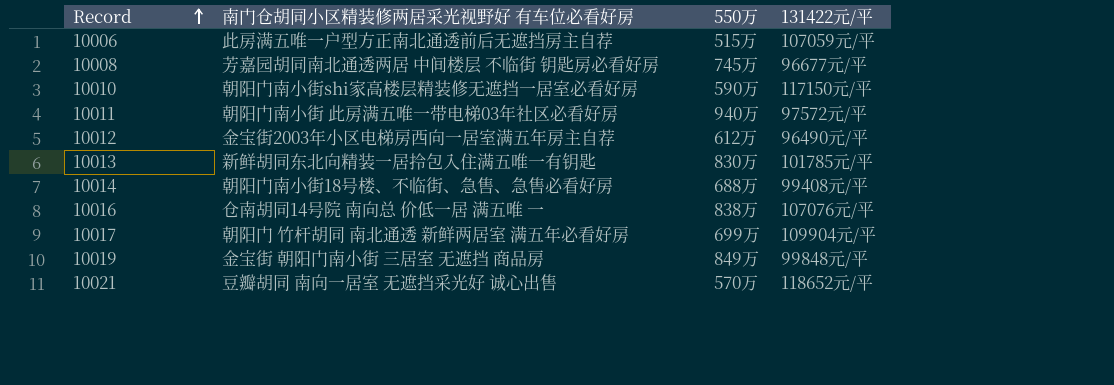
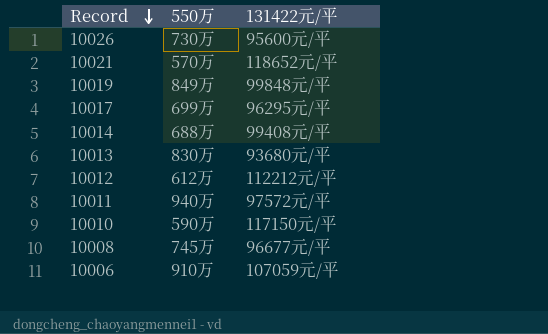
row order: Record ascending -> Record descending
column 南门仓胡同小区精装修两居采光视野好 有车位必看好房 | position: 2 -> none
row 10016: 仓南胡同14号院 南向总 价低一居 满五唯 一 | 838万 | 107076元/平 -> none
row 10026: none -> 730万 | 95600元/平
10017 | 131422元/平: 109904元/平 -> 96295元/平
10013 | 131422元/平: 101785元/平 -> 93680元/平
10012 | 131422元/平: 96490元/平 -> 112212元/平
10006 | 550万: 515万 -> 910万

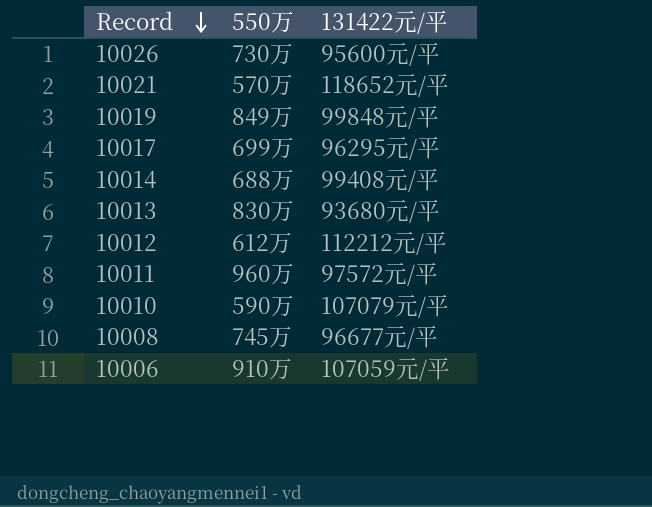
10011 | 550万: 940万 -> 960万
10010 | 131422元/平: 117150元/平 -> 107079元/平

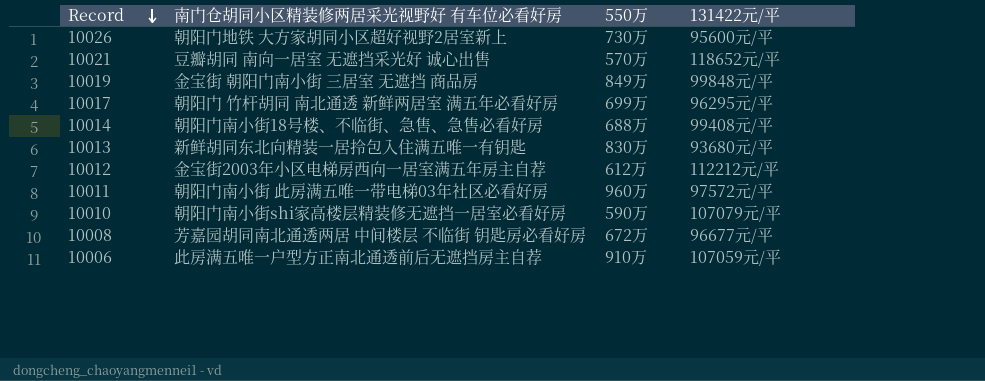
column 南门仓胡同小区精装修两居采光视野好 有车位必看好房 | position: none -> 2
10008 | 550万: 745万 -> 672万

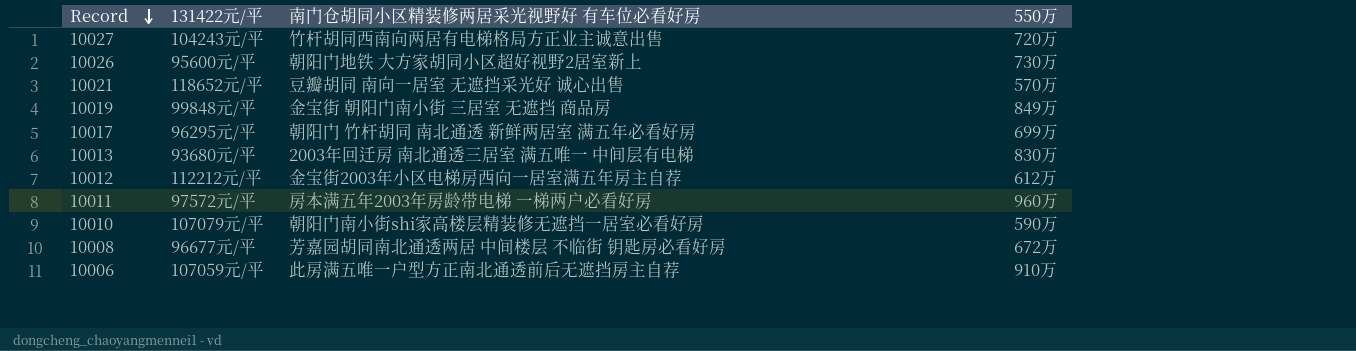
column 131422元/平 | position: 4 -> 2
row 10014: 朝阳门南小街18号楼、不临街、急售、急售必看好房 | 688万 | 99408元/平 -> none
row 10027: none -> 104243元/平 | 竹杆胡同西南向两居有电梯格局方正业主诚意出售 | 720万
10013 | 南门仓胡同小区精装修两居采光视野好 有车位必看好房: 新鲜胡同东北向精装一居拎包入住满五唯一有钥匙 -> 2003年回迁房 南北通透三居室 满五唯一 中间层有电梯
10011 | 南门仓胡同小区精装修两居采光视野好 有车位必看好房: 朝阳门南小街 此房满五唯一带电梯03年社区必看好房 -> 房本满五年2003年房龄带电梯 一梯两户必看好房

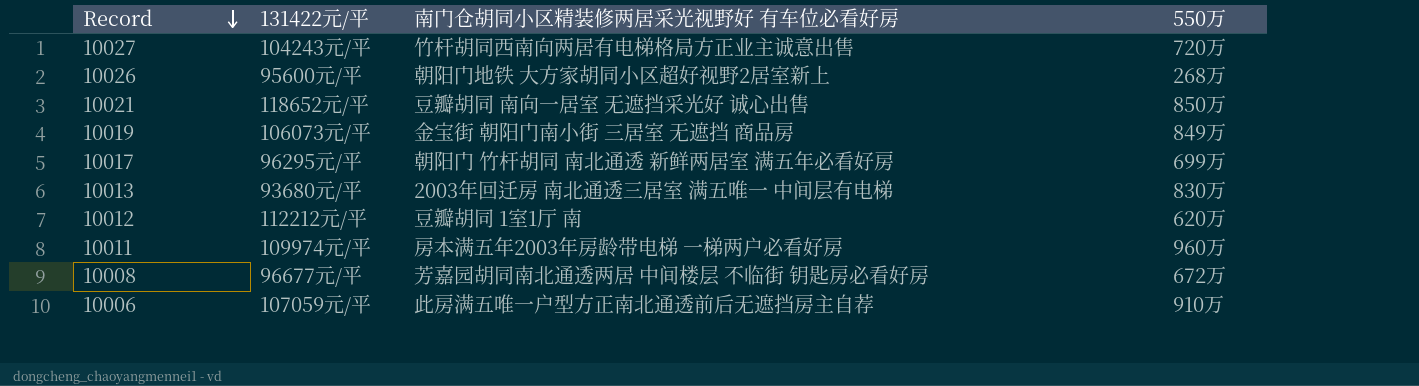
row 10010: 107079元/平 | 朝阳门南小街shi家高楼层精装修无遮挡一居室必看好房 | 590万 -> none
10026 | 550万: 730万 -> 268万
10021 | 550万: 570万 -> 850万
10019 | 131422元/平: 99848元/平 -> 106073元/平
10012 | 南门仓胡同小区精装修两居采光视野好 有车位必看好房: 金宝街2003年小区电梯房西向一居室满五年房主自荐 -> 豆瓣胡同 1室1厅 南
10012 | 550万: 612万 -> 620万
10011 | 131422元/平: 97572元/平 -> 109974元/平

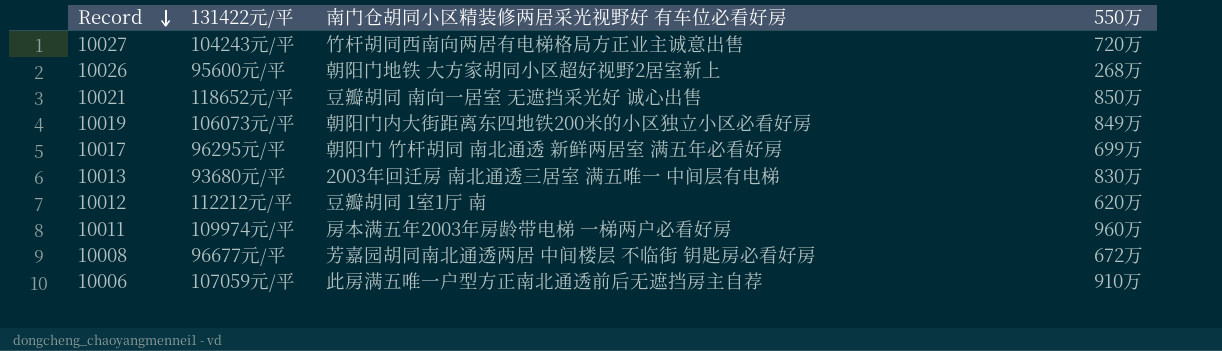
10019 | 南门仓胡同小区精装修两居采光视野好 有车位必看好房: 金宝街 朝阳门南小街 三居室 无遮挡 商品房 -> 朝阳门内大街距离东四地铁200米的小区独立小区必看好房

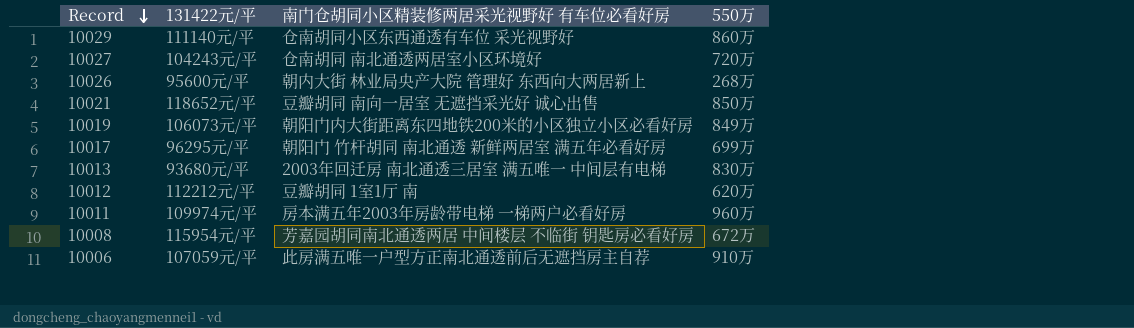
row 10029: none -> 111140元/平 | 仓南胡同小区东西通透有车位 采光视野好 | 860万
10027 | 南门仓胡同小区精装修两居采光视野好 有车位必看好房: 竹杆胡同西南向两居有电梯格局方正业主诚意出售 -> 仓南胡同 南北通透两居室小区环境好
10026 | 南门仓胡同小区精装修两居采光视野好 有车位必看好房: 朝阳门地铁 大方家胡同小区超好视野2居室新上 -> 朝内大街 林业局央产大院 管理好 东西向大两居新上
10008 | 131422元/平: 96677元/平 -> 115954元/平

